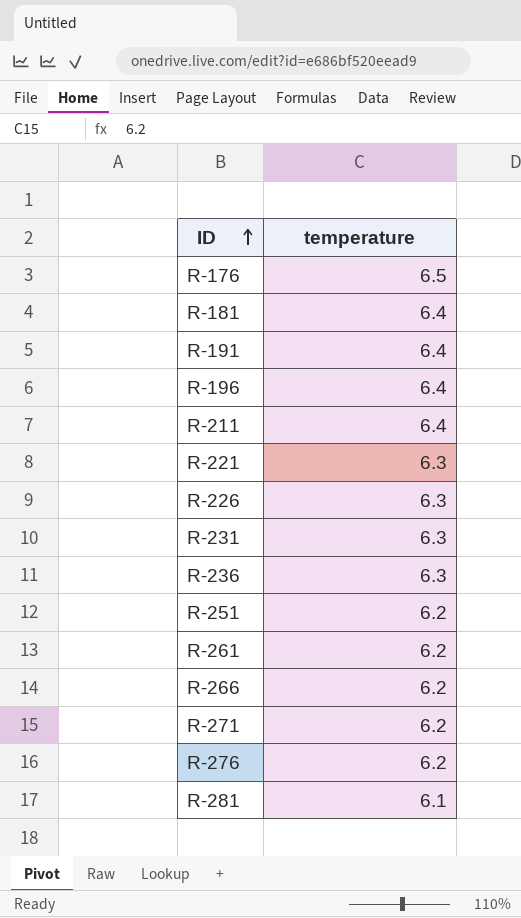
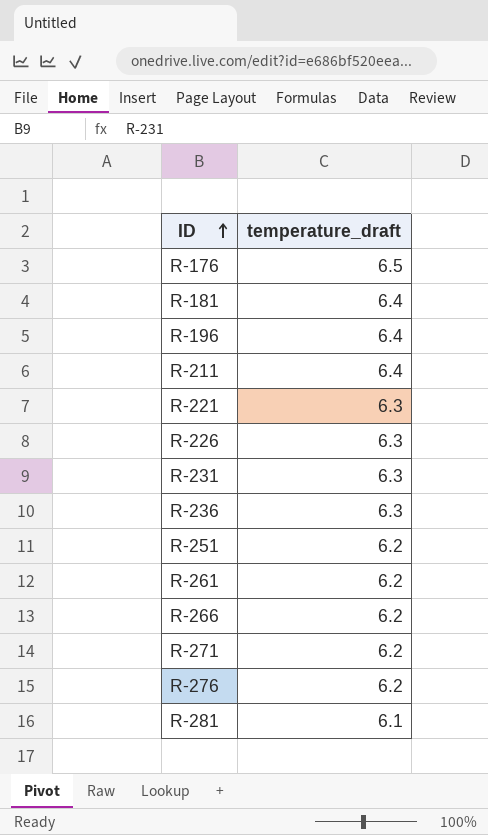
column name: temperature -> temperature_draft
row R-191: 6.4 -> none

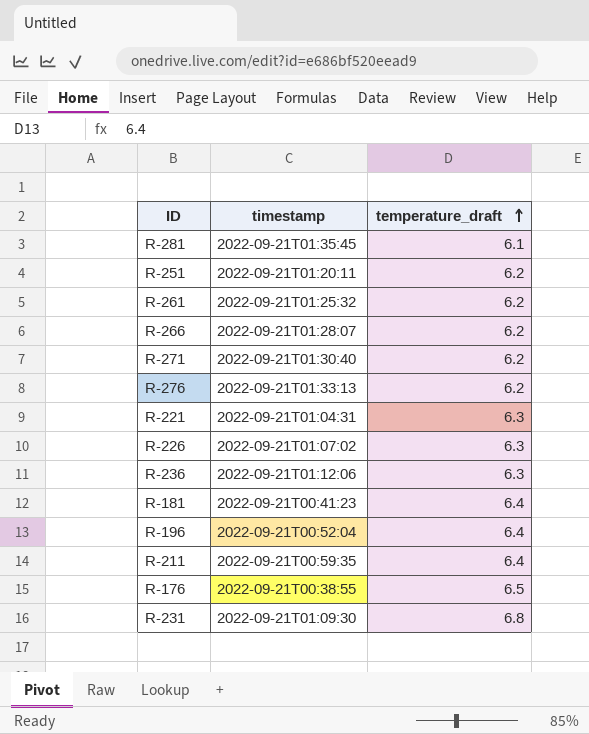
row order: ID ascending -> temperature_draft ascending
column timestamp | position: none -> 2
R-231 | temperature_draft: 6.3 -> 6.8

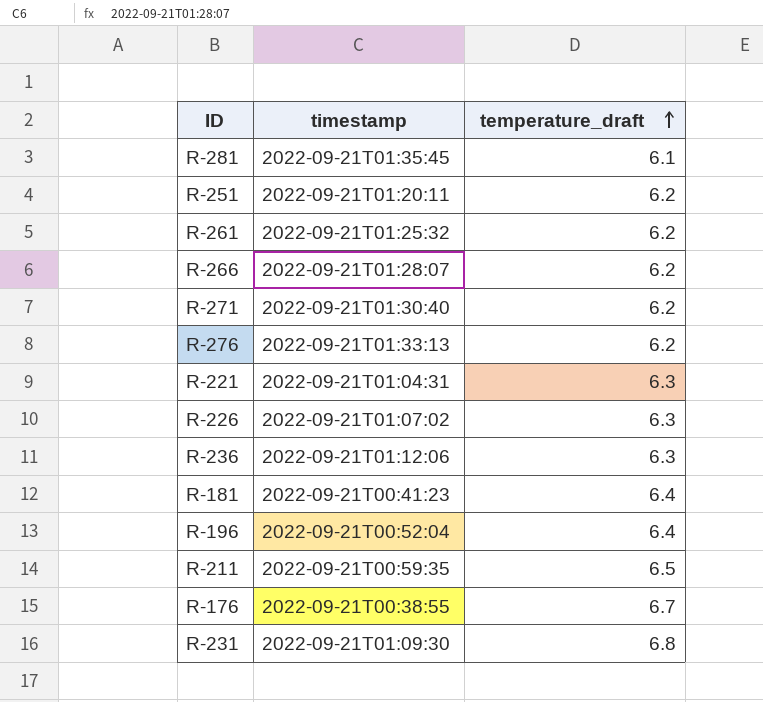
R-211 | temperature_draft: 6.4 -> 6.5
R-176 | temperature_draft: 6.5 -> 6.7

